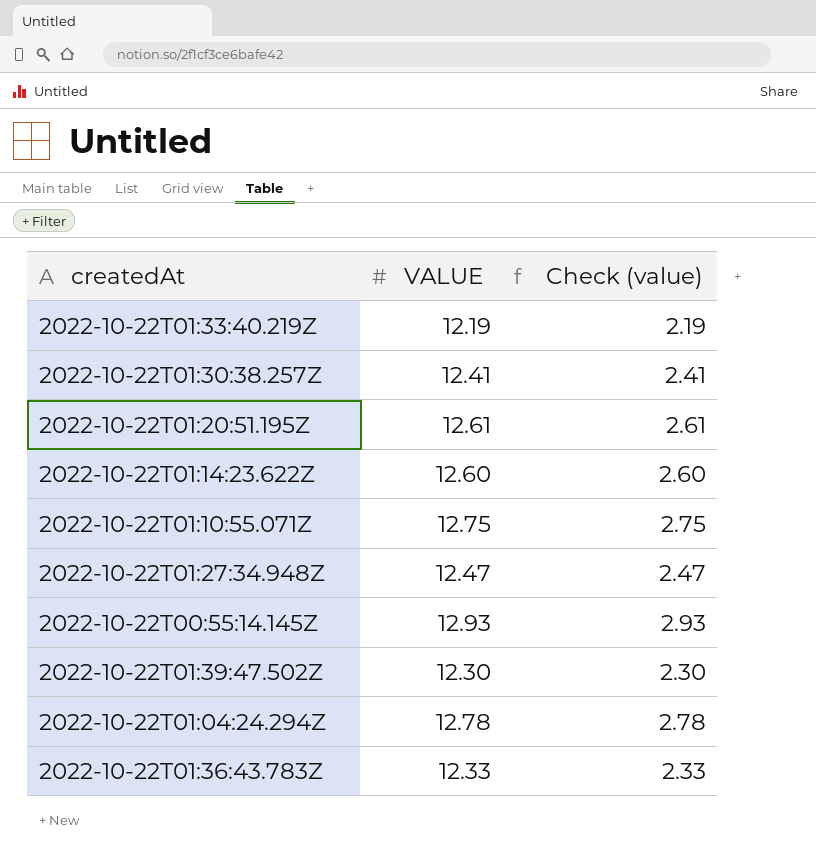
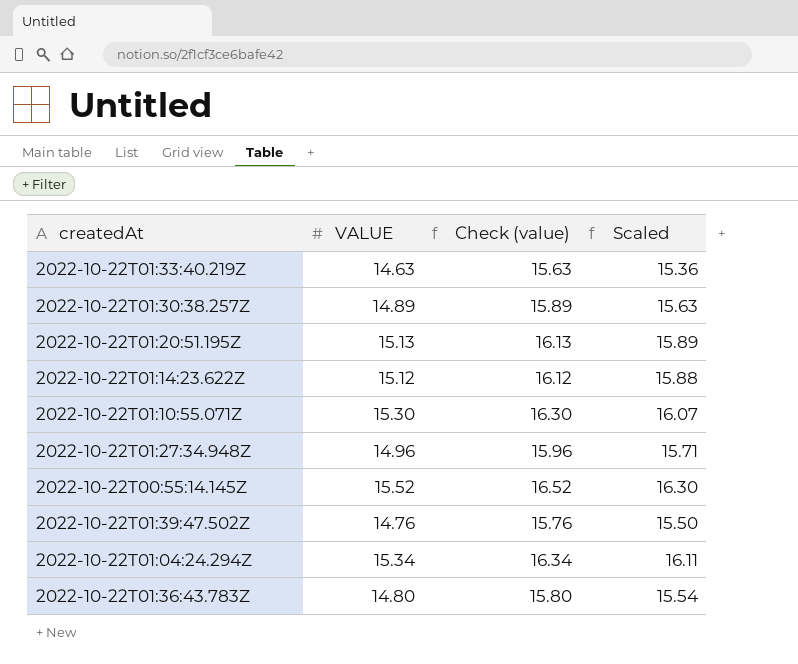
column Check (value) | formula: [VALUE] - 10 -> [VALUE] + 1
column Scaled | formula: none -> [VALUE] * 1.05
2022-10-22T01:33:40.219Z | VALUE: 12.19 -> 14.63
2022-10-22T01:30:38.257Z | VALUE: 12.41 -> 14.89
2022-10-22T01:20:51.195Z | VALUE: 12.61 -> 15.13
2022-10-22T01:14:23.622Z | VALUE: 12.60 -> 15.12
2022-10-22T01:10:55.071Z | VALUE: 12.75 -> 15.30
2022-10-22T01:27:34.948Z | VALUE: 12.47 -> 14.96
2022-10-22T00:55:14.145Z | VALUE: 12.93 -> 15.52
2022-10-22T01:39:47.502Z | VALUE: 12.30 -> 14.76
2022-10-22T01:04:24.294Z | VALUE: 12.78 -> 15.34
2022-10-22T01:36:43.783Z | VALUE: 12.33 -> 14.80

